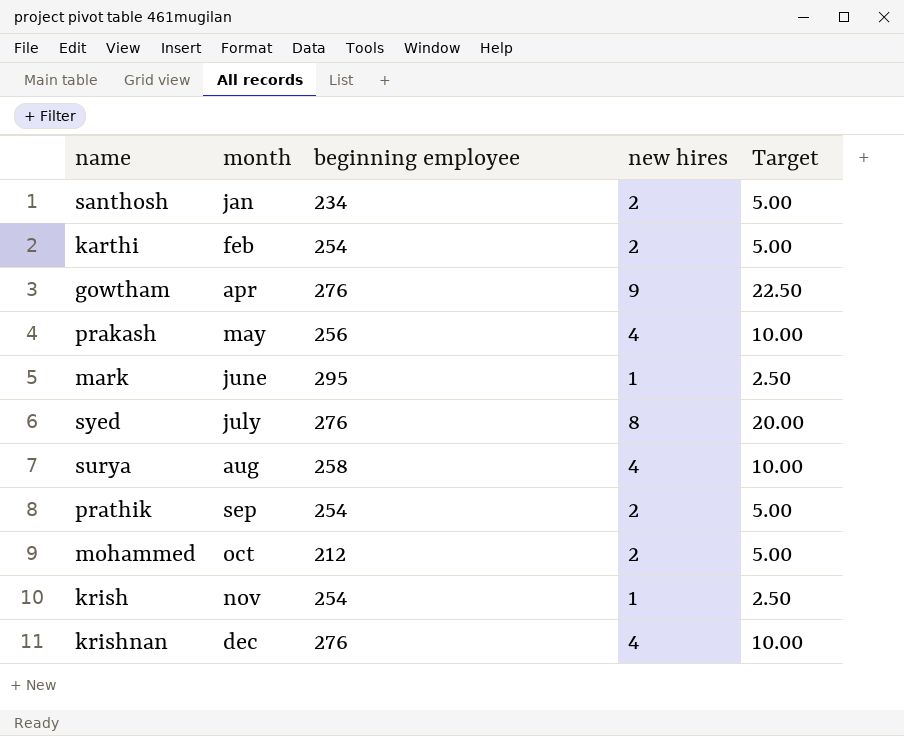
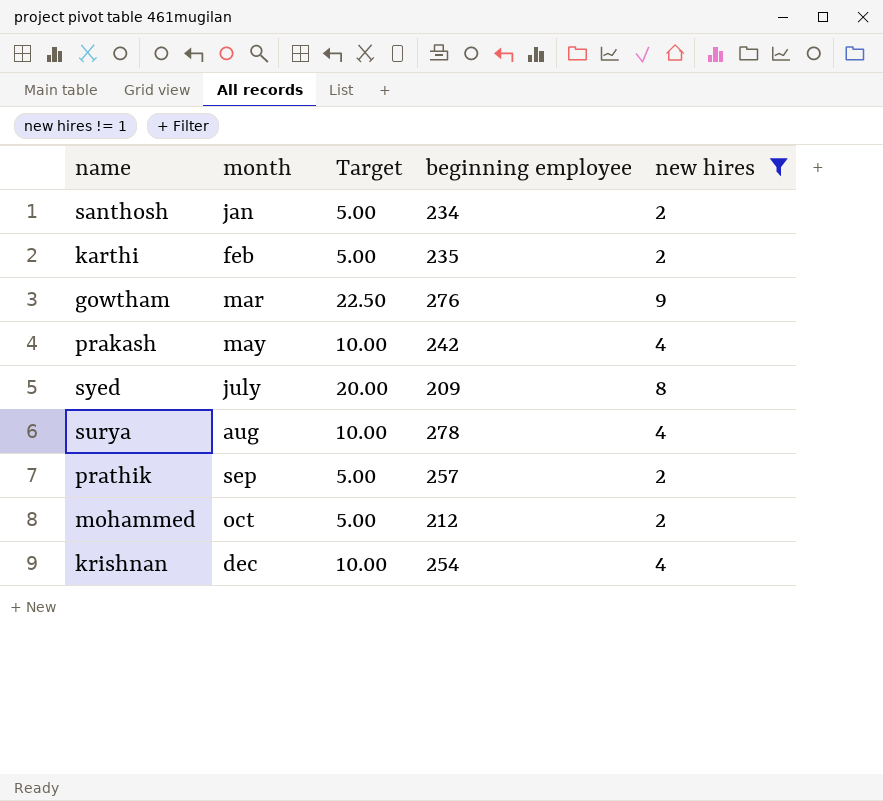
filter: none -> new hires != 1
column Target | position: 5 -> 3
karthi | beginning employee: 254 -> 235
gowtham | month: apr -> mar
prakash | beginning employee: 256 -> 242
syed | beginning employee: 276 -> 209
surya | beginning employee: 258 -> 278
prathik | beginning employee: 254 -> 257
krishnan | beginning employee: 276 -> 254

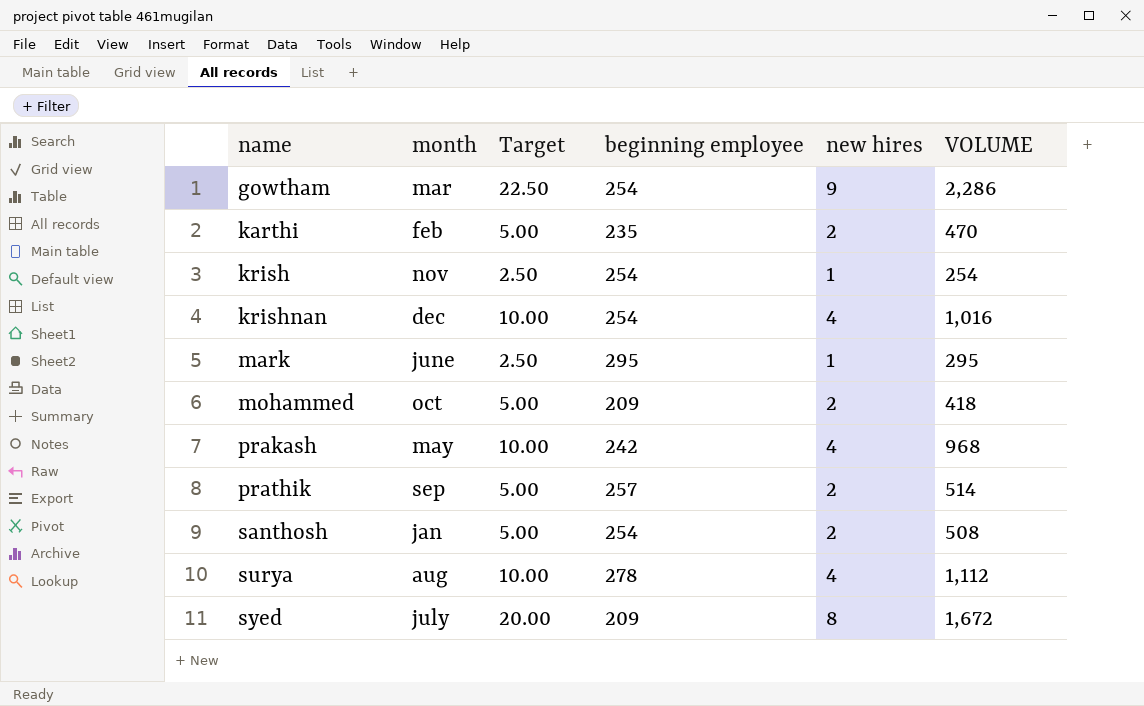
filter: new hires != 1 -> none
row order: month ascending -> name ascending
column VOLUME | formula: none -> [beginning employee] * [new hires]
gowtham | beginning employee: 276 -> 254
mohammed | beginning employee: 212 -> 209
santhosh | beginning employee: 234 -> 254

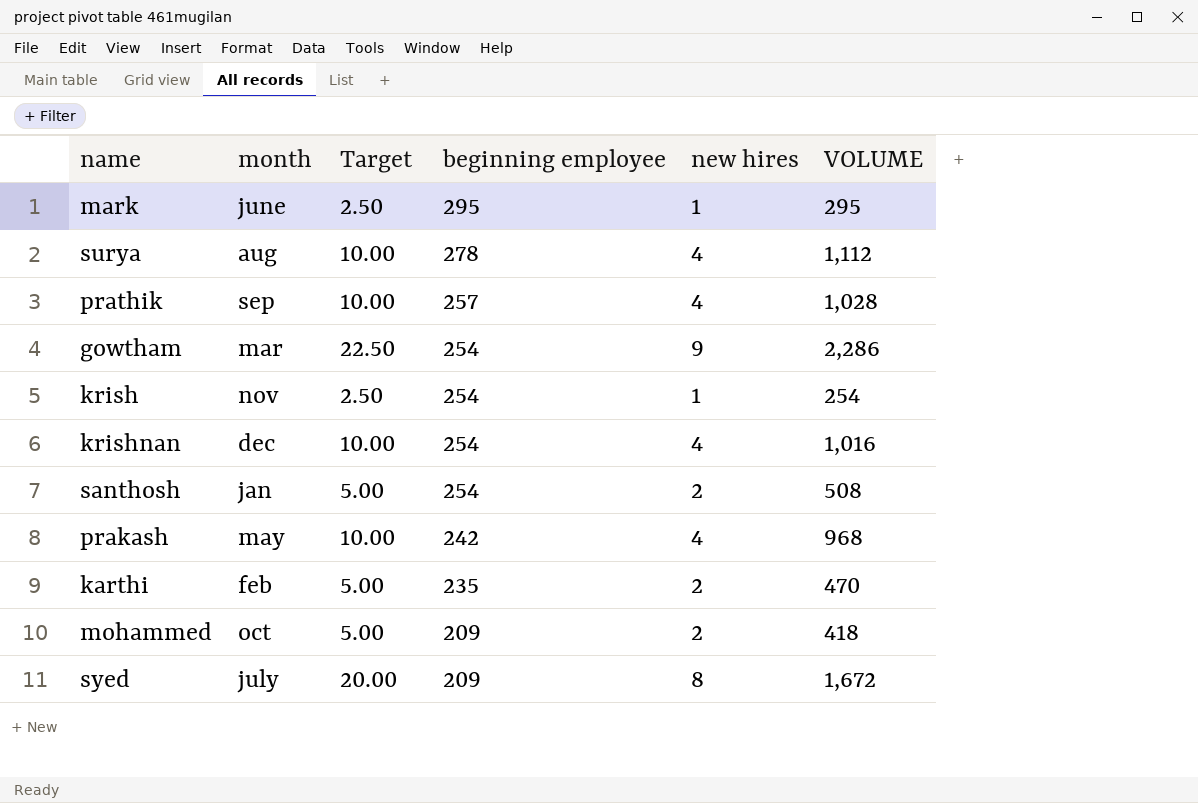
row order: name ascending -> beginning employee descending
prathik | Target: 5.00 -> 10.00
prathik | new hires: 2 -> 4
prathik | VOLUME: 514 -> 1,028

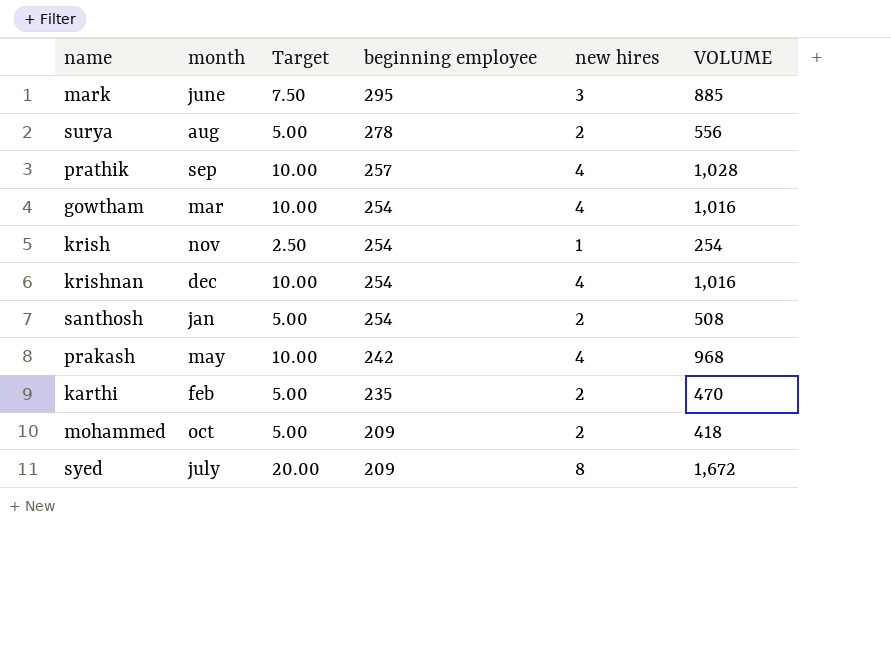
mark | Target: 2.50 -> 7.50
mark | new hires: 1 -> 3
mark | VOLUME: 295 -> 885
surya | Target: 10.00 -> 5.00
surya | new hires: 4 -> 2
surya | VOLUME: 1,112 -> 556
gowtham | Target: 22.50 -> 10.00
gowtham | new hires: 9 -> 4
gowtham | VOLUME: 2,286 -> 1,016

